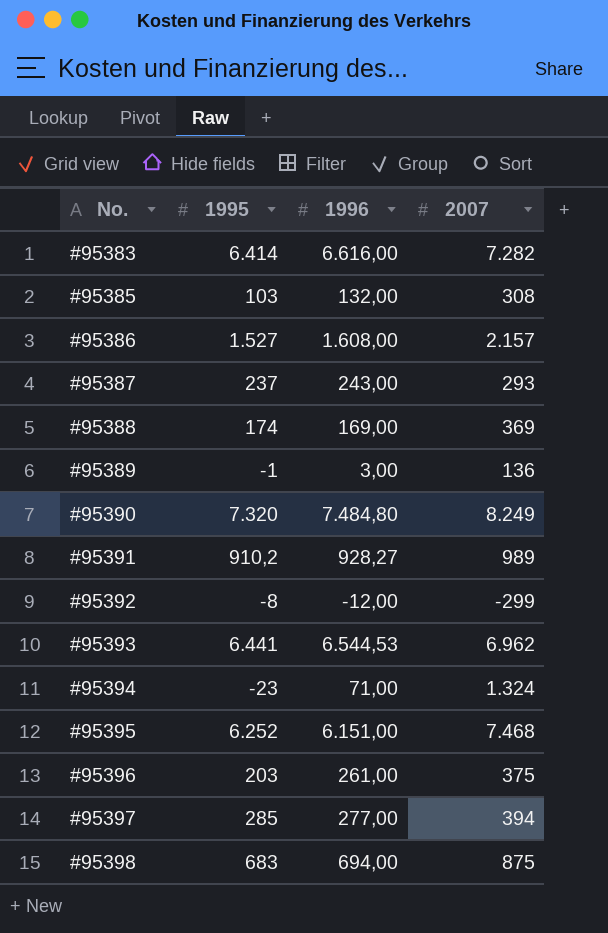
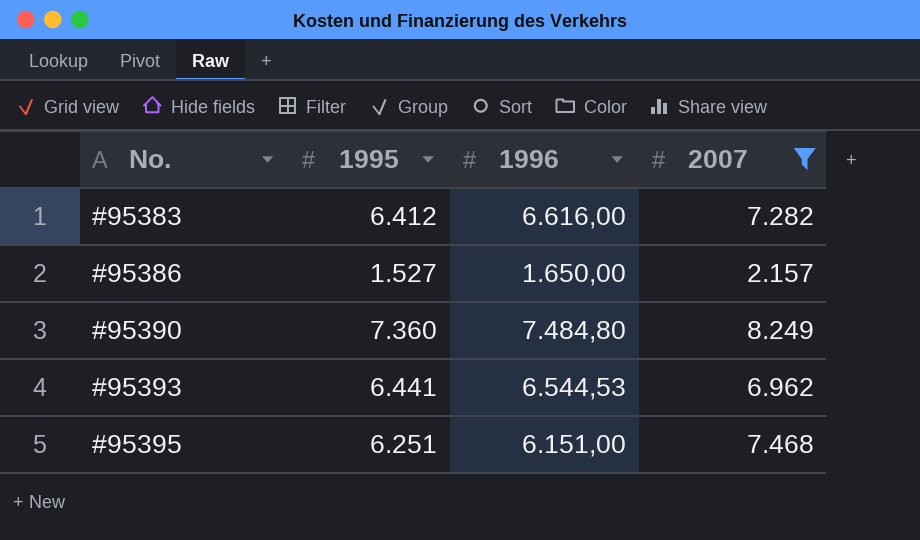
filter: none -> 2007 >= 2.157
#95383 | 1995: 6.414 -> 6.412
#95386 | 1996: 1.608,00 -> 1.650,00
#95390 | 1995: 7.320 -> 7.360
#95395 | 1995: 6.252 -> 6.251

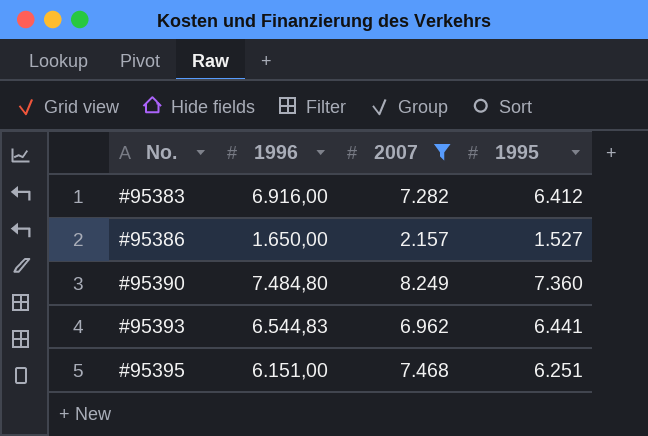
column 1995 | position: 2 -> 4
#95383 | 1996: 6.616,00 -> 6.916,00
#95393 | 1996: 6.544,53 -> 6.544,83

